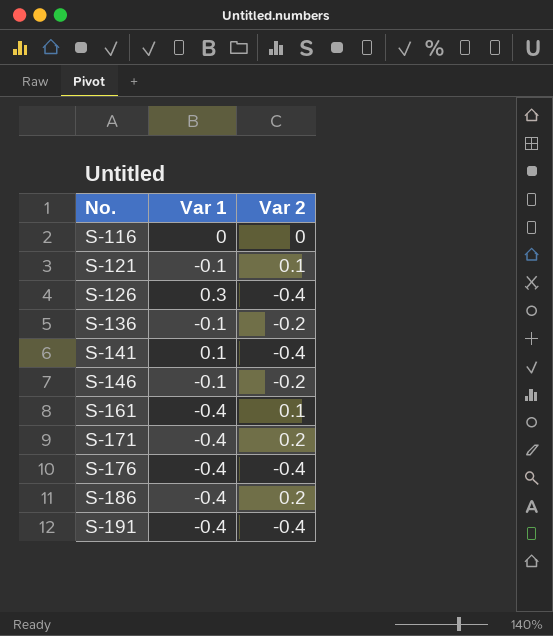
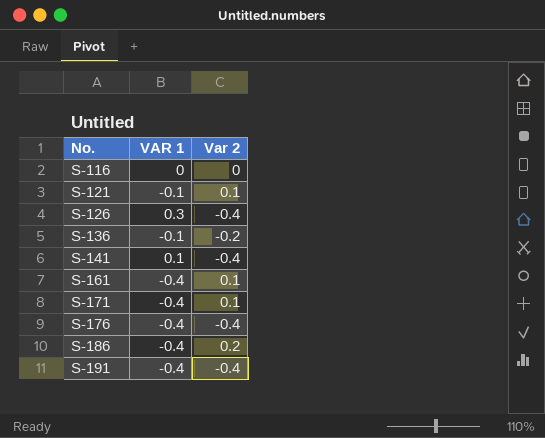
column name: Var 1 -> VAR 1
row S-146: -0.1 | -0.2 -> none
S-171 | Var 2: 0.2 -> 0.1

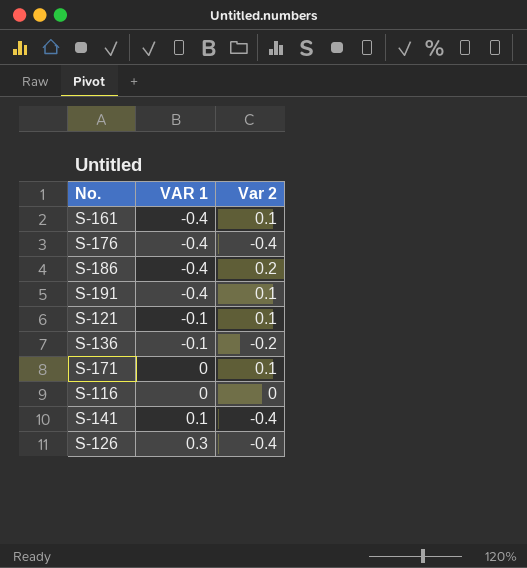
row order: No. ascending -> VAR 1 ascending
S-191 | Var 2: -0.4 -> 0.1
S-171 | VAR 1: -0.4 -> 0

